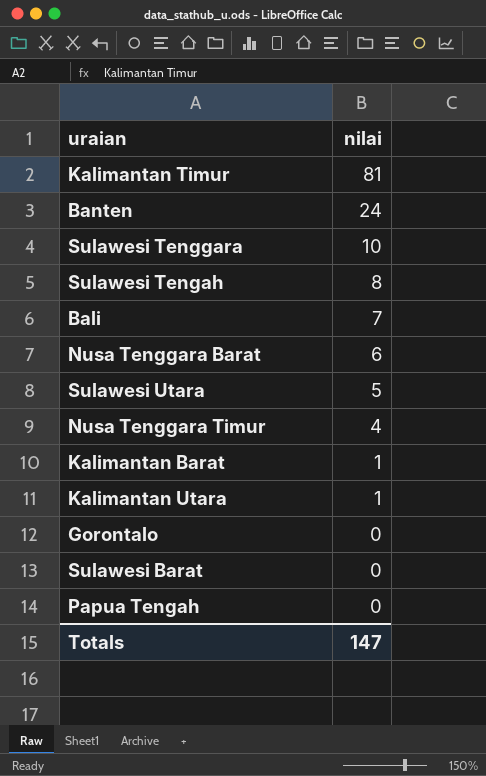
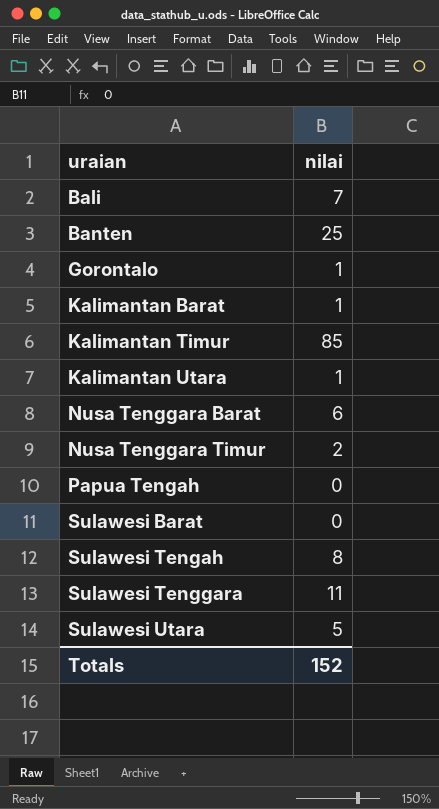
row order: nilai descending -> uraian ascending
Banten | nilai: 24 -> 25
Gorontalo | nilai: 0 -> 1
Kalimantan Timur | nilai: 81 -> 85
Nusa Tenggara Timur | nilai: 4 -> 2
Sulawesi Tenggara | nilai: 10 -> 11
Totals | nilai: 147 -> 152

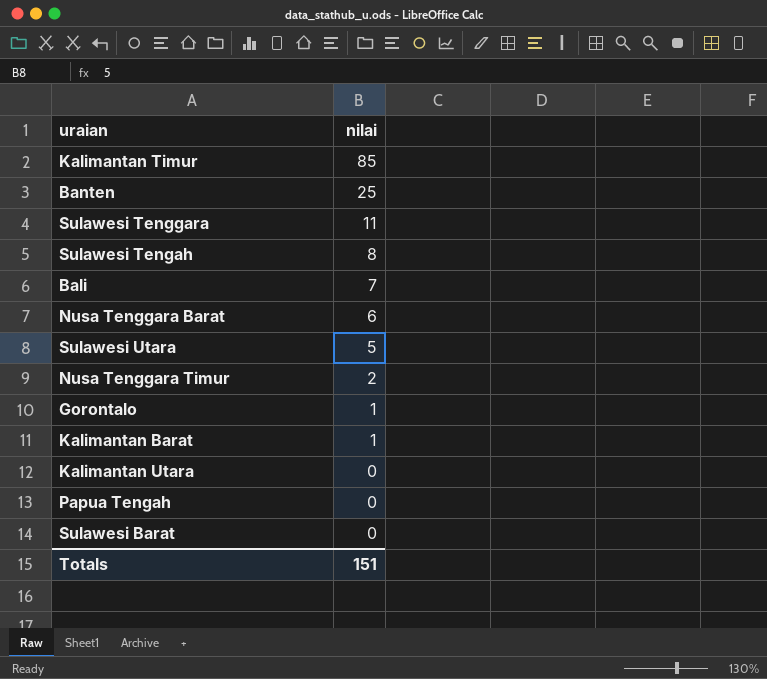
row order: uraian ascending -> nilai descending
Kalimantan Utara | nilai: 1 -> 0
Totals | nilai: 152 -> 151

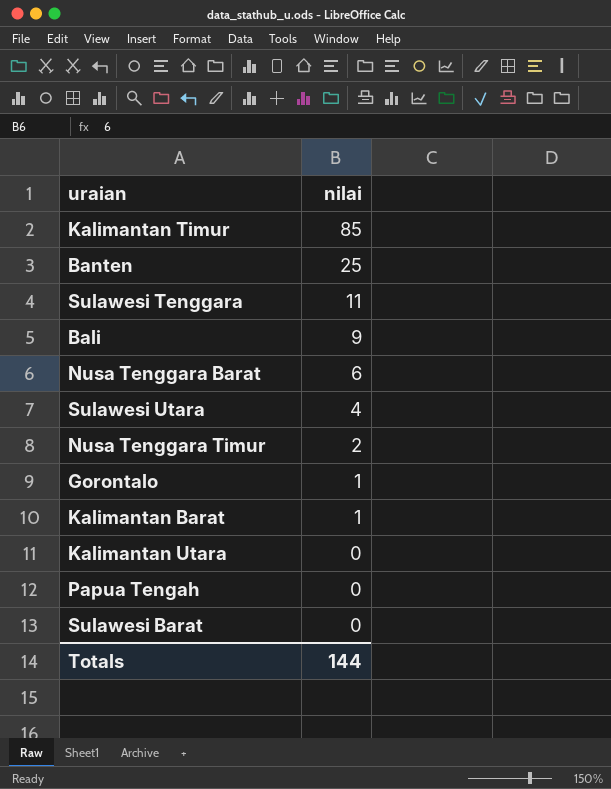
row Sulawesi Tengah: 8 -> none
Bali | nilai: 7 -> 9
Sulawesi Utara | nilai: 5 -> 4
Totals | nilai: 151 -> 144

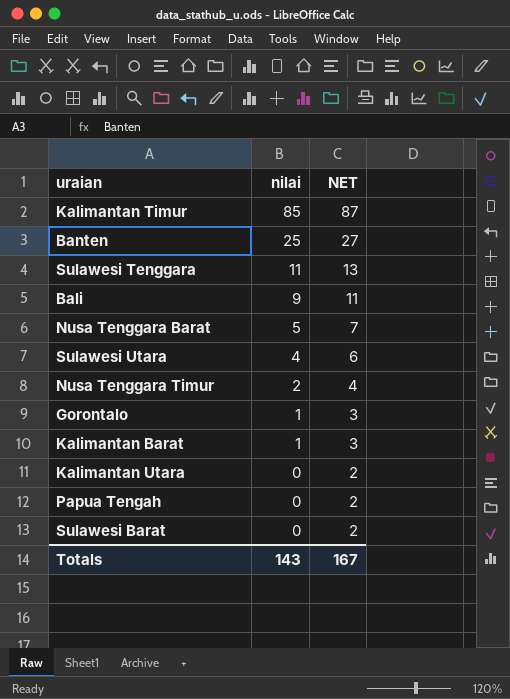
column NET | formula: none -> [nilai] + 2
Nusa Tenggara Barat | nilai: 6 -> 5
Totals | nilai: 144 -> 143

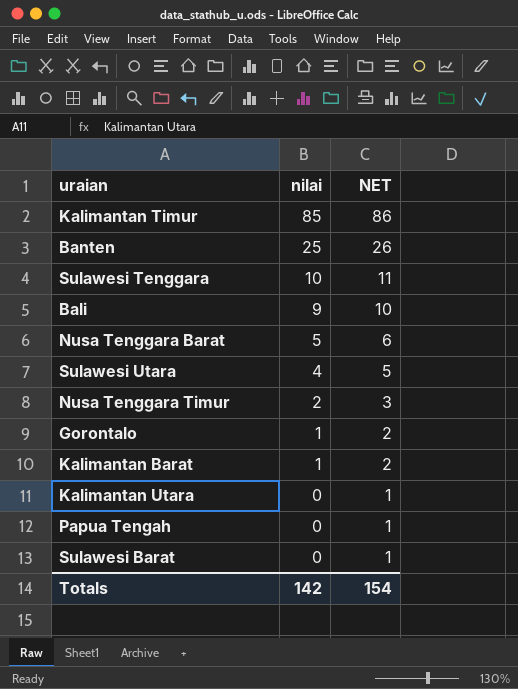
column NET | formula: [nilai] + 2 -> [nilai] + 1
Sulawesi Tenggara | nilai: 11 -> 10
Totals | nilai: 143 -> 142
Totals | NET: 167 -> 154

